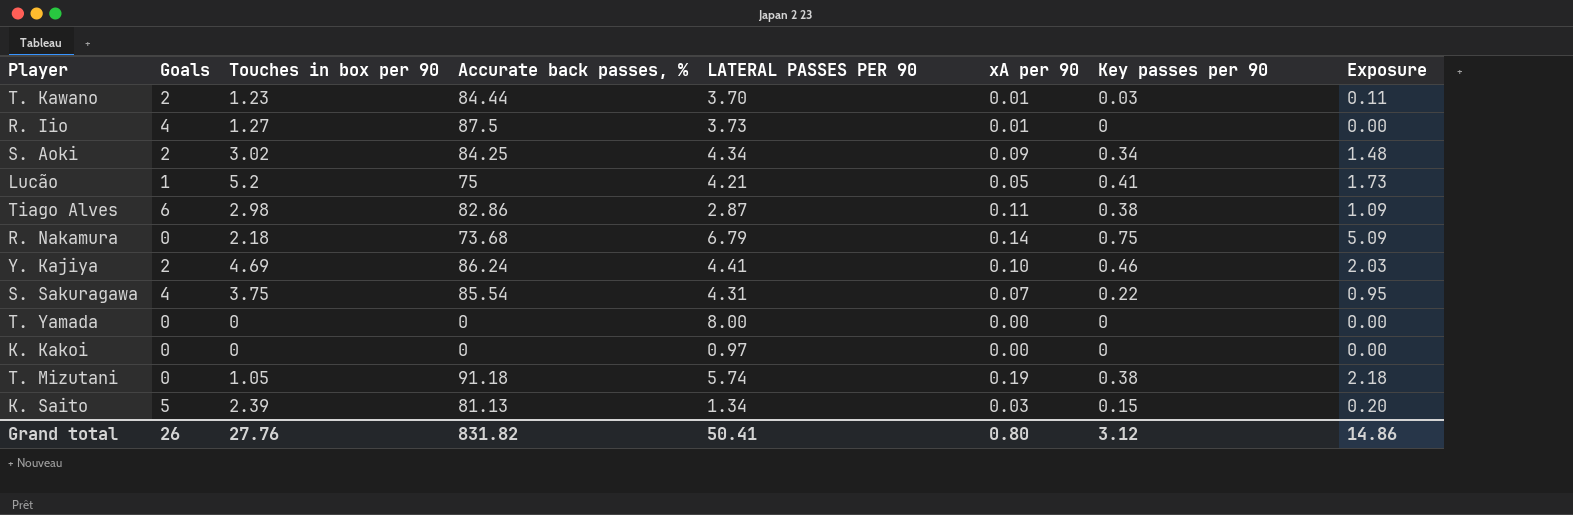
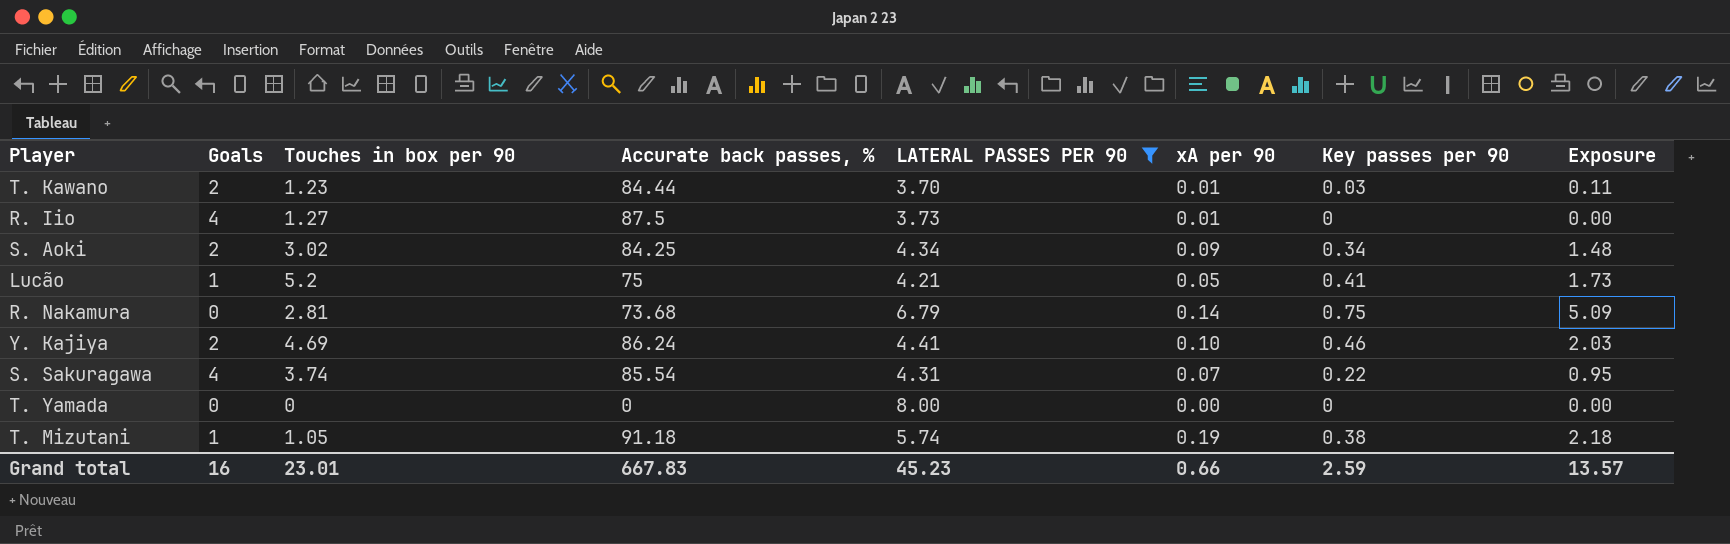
filter: none -> LATERAL PASSES PER 90 >= 3.70
R. Nakamura | Touches in box per 90: 2.18 -> 2.81
S. Sakuragawa | Touches in box per 90: 3.75 -> 3.74
T. Mizutani | Goals: 0 -> 1
Grand total | Goals: 26 -> 16
Grand total | Touches in box per 90: 27.76 -> 23.01
Grand total | Accurate back passes, %: 831.82 -> 667.83
Grand total | LATERAL PASSES PER 90: 50.41 -> 45.23
Grand total | xA per 90: 0.80 -> 0.66
Grand total | Key passes per 90: 3.12 -> 2.59
Grand total | Exposure: 14.86 -> 13.57

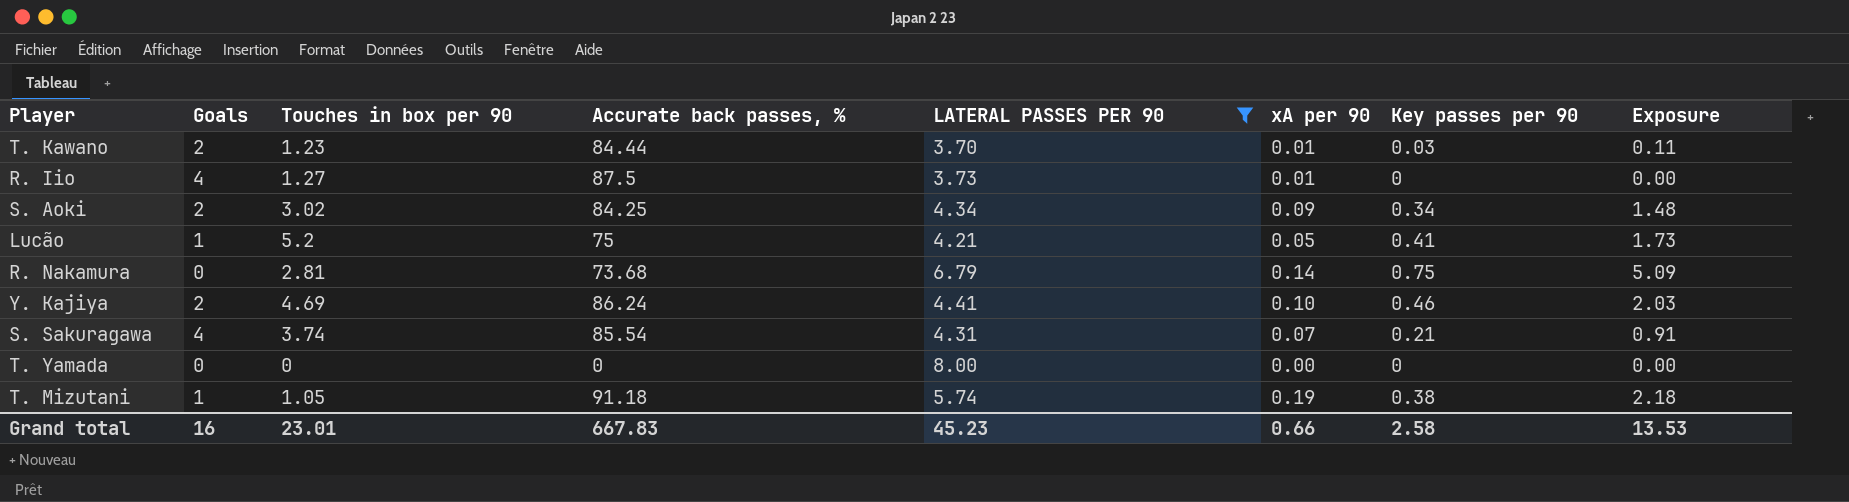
S. Sakuragawa | Key passes per 90: 0.22 -> 0.21
S. Sakuragawa | Exposure: 0.95 -> 0.91
Grand total | Key passes per 90: 2.59 -> 2.58
Grand total | Exposure: 13.57 -> 13.53

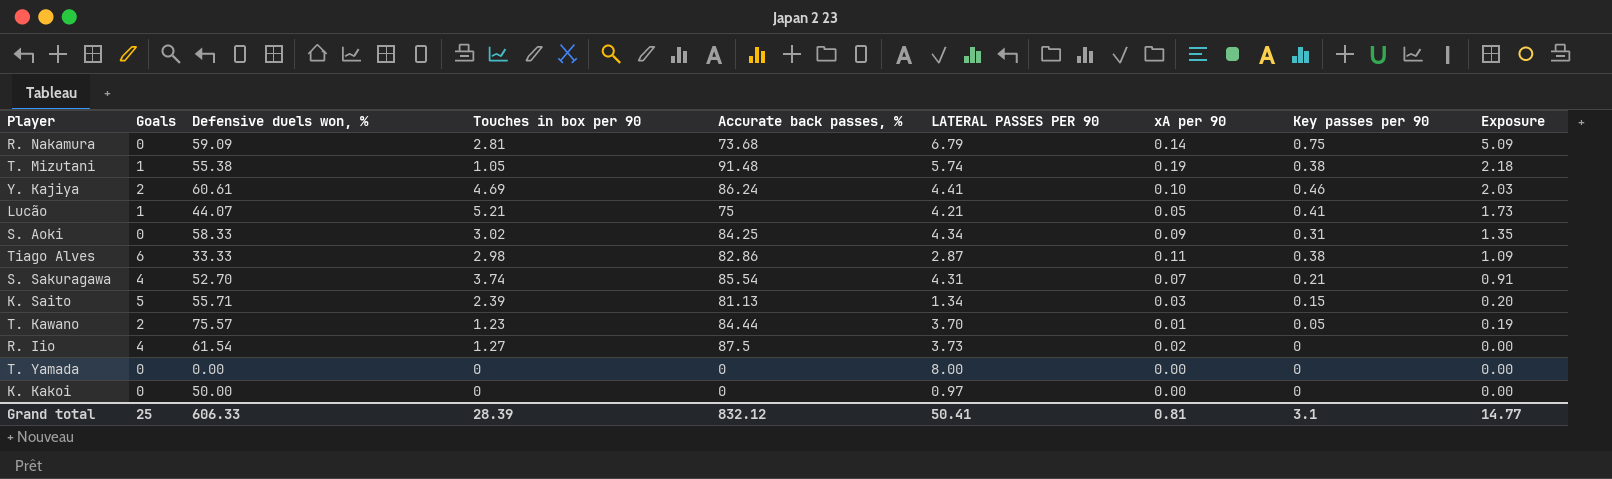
filter: LATERAL PASSES PER 90 >= 3.70 -> none
row order: none -> Exposure descending
column Defensive duels won, % | position: none -> 3
T. Mizutani | Accurate back passes, %: 91.18 -> 91.48
Lucão | Touches in box per 90: 5.2 -> 5.21
S. Aoki | Goals: 2 -> 0
S. Aoki | Key passes per 90: 0.34 -> 0.31
S. Aoki | Exposure: 1.48 -> 1.35
T. Kawano | Key passes per 90: 0.03 -> 0.05
T. Kawano | Exposure: 0.11 -> 0.19
R. Iio | xA per 90: 0.01 -> 0.02
Grand total | Goals: 16 -> 25
Grand total | Touches in box per 90: 23.01 -> 28.39
Grand total | Accurate back passes, %: 667.83 -> 832.12
Grand total | LATERAL PASSES PER 90: 45.23 -> 50.41
Grand total | xA per 90: 0.66 -> 0.81
Grand total | Key passes per 90: 2.58 -> 3.1
Grand total | Exposure: 13.53 -> 14.77

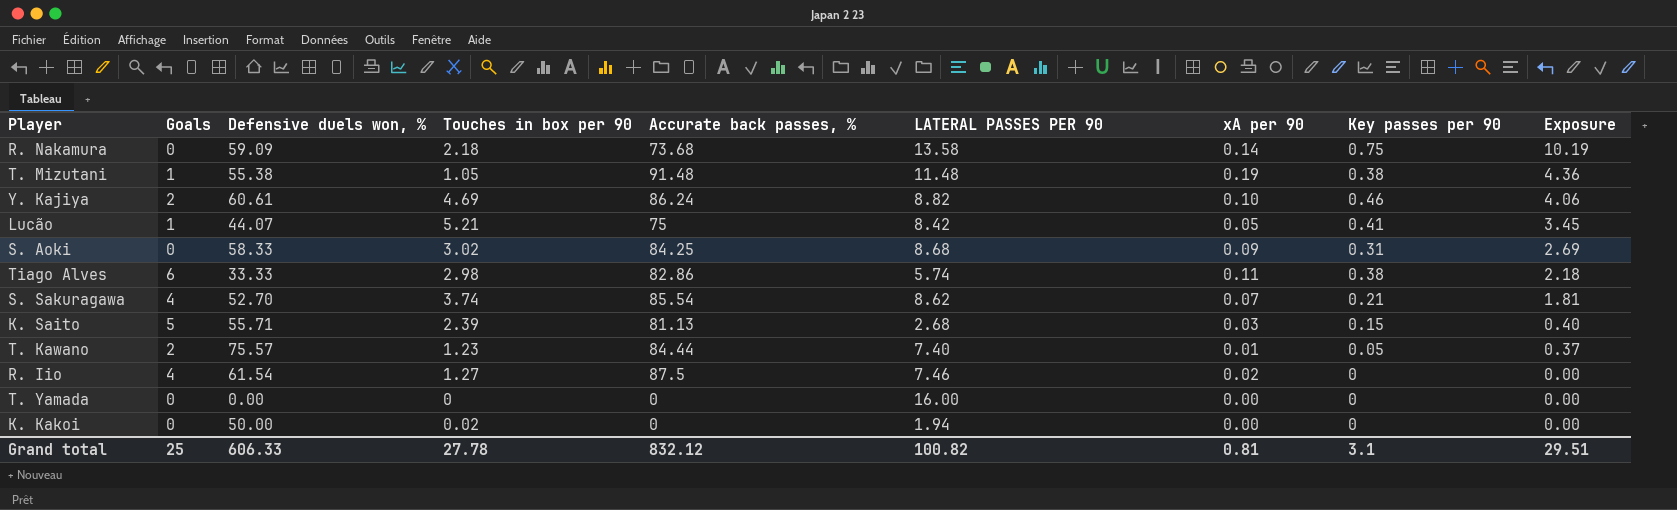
R. Nakamura | Touches in box per 90: 2.81 -> 2.18
R. Nakamura | LATERAL PASSES PER 90: 6.79 -> 13.58
R. Nakamura | Exposure: 5.09 -> 10.19
T. Mizutani | LATERAL PASSES PER 90: 5.74 -> 11.48
T. Mizutani | Exposure: 2.18 -> 4.36
Y. Kajiya | LATERAL PASSES PER 90: 4.41 -> 8.82
Y. Kajiya | Exposure: 2.03 -> 4.06
Lucão | LATERAL PASSES PER 90: 4.21 -> 8.42
Lucão | Exposure: 1.73 -> 3.45
S. Aoki | LATERAL PASSES PER 90: 4.34 -> 8.68
S. Aoki | Exposure: 1.35 -> 2.69
Tiago Alves | LATERAL PASSES PER 90: 2.87 -> 5.74
Tiago Alves | Exposure: 1.09 -> 2.18
S. Sakuragawa | LATERAL PASSES PER 90: 4.31 -> 8.62
S. Sakuragawa | Exposure: 0.91 -> 1.81
K. Saito | LATERAL PASSES PER 90: 1.34 -> 2.68
K. Saito | Exposure: 0.20 -> 0.40
T. Kawano | LATERAL PASSES PER 90: 3.70 -> 7.40
T. Kawano | Exposure: 0.19 -> 0.37
R. Iio | LATERAL PASSES PER 90: 3.73 -> 7.46
T. Yamada | LATERAL PASSES PER 90: 8.00 -> 16.00
K. Kakoi | Touches in box per 90: 0 -> 0.02
K. Kakoi | LATERAL PASSES PER 90: 0.97 -> 1.94
Grand total | Touches in box per 90: 28.39 -> 27.78
Grand total | LATERAL PASSES PER 90: 50.41 -> 100.82
Grand total | Exposure: 14.77 -> 29.51

